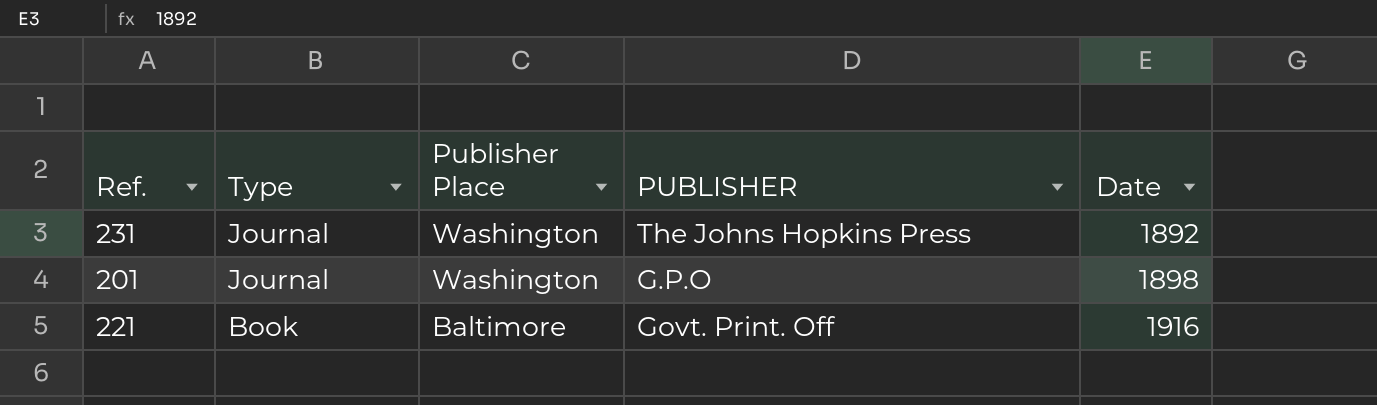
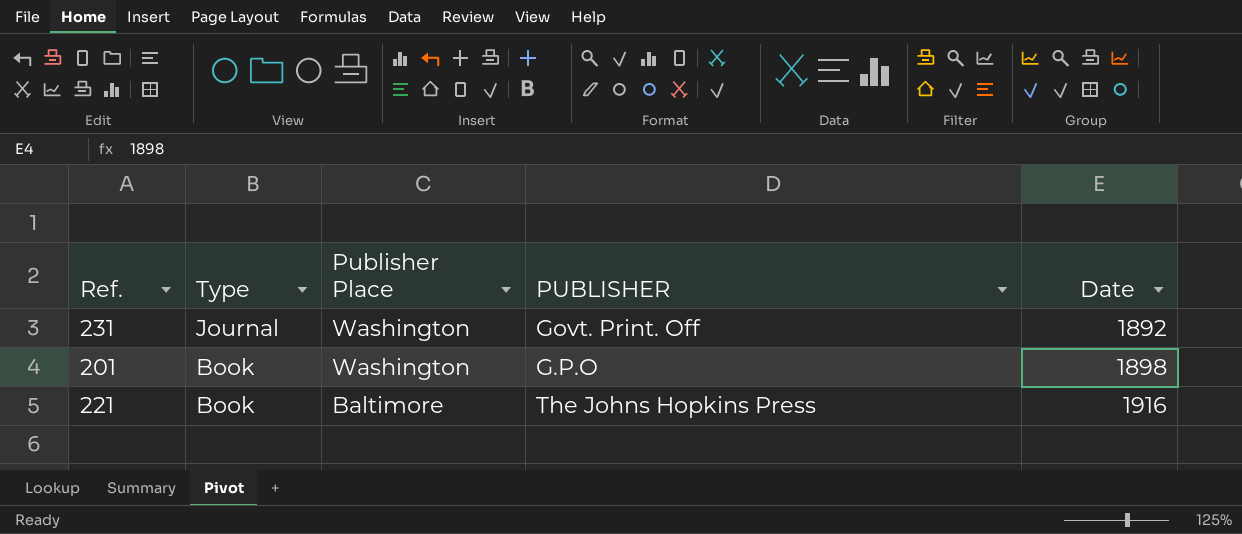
231 | PUBLISHER: The Johns Hopkins Press -> Govt. Print. Off
201 | Type: Journal -> Book
221 | PUBLISHER: Govt. Print. Off -> The Johns Hopkins Press

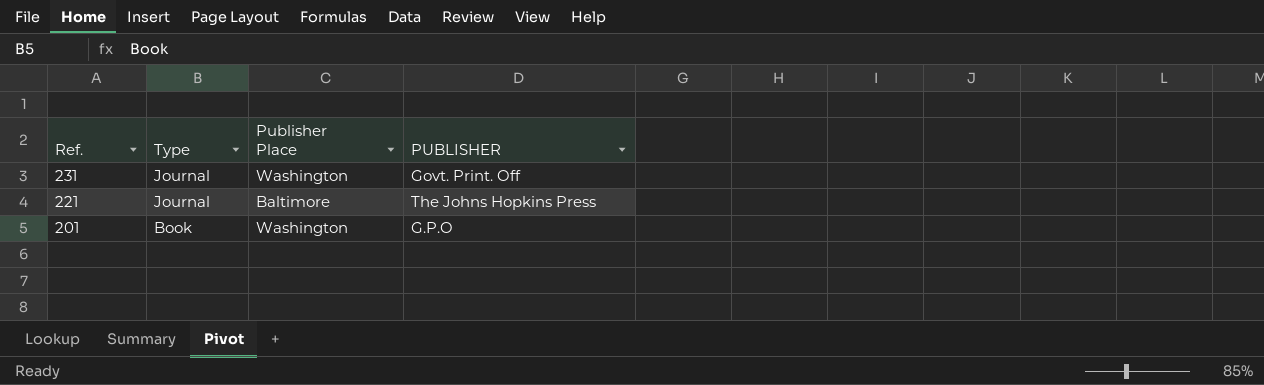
row order: Type descending -> Ref. descending
column Date | position: 5 -> none
221 | Type: Book -> Journal

